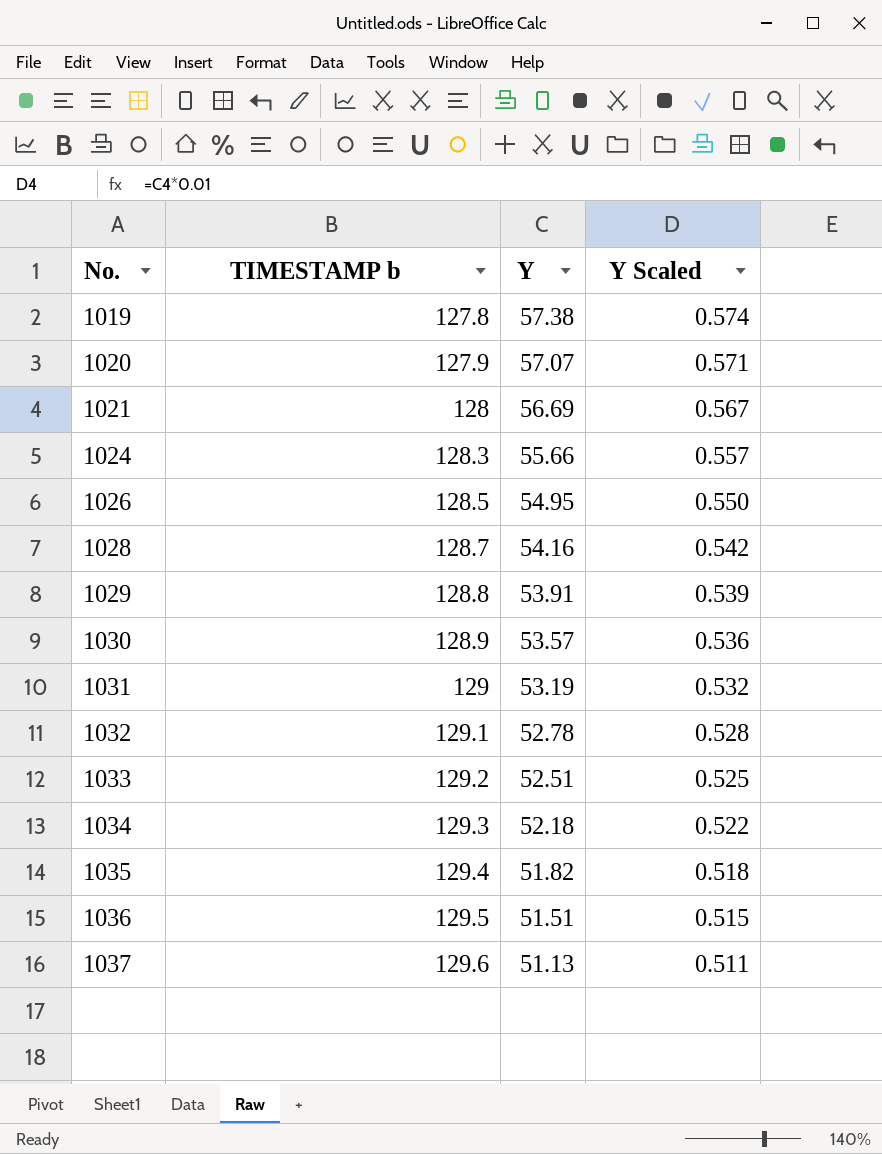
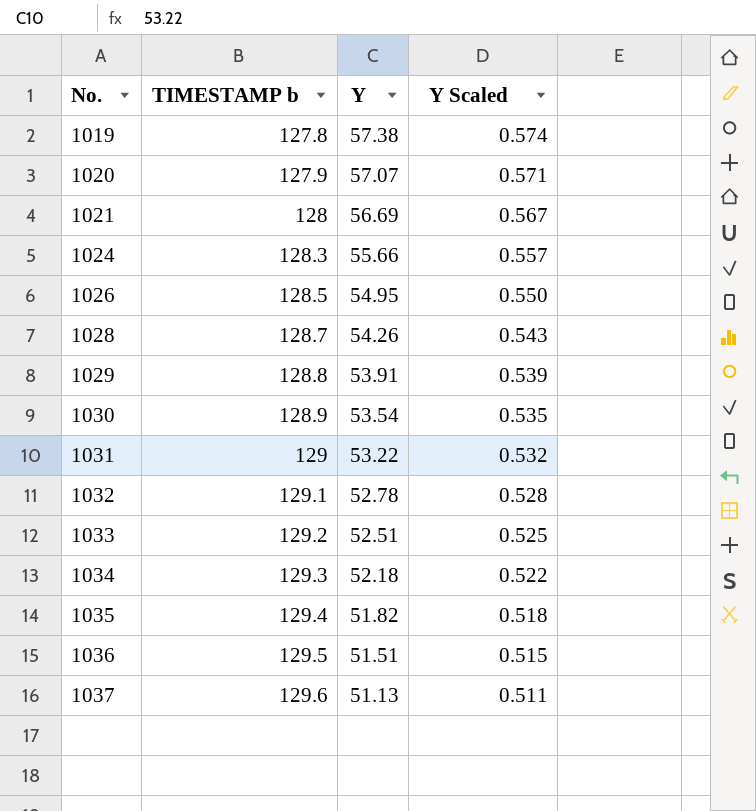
1028 | Y: 54.16 -> 54.26
1028 | Y Scaled: 0.542 -> 0.543
1030 | Y: 53.57 -> 53.54
1030 | Y Scaled: 0.536 -> 0.535
1031 | Y: 53.19 -> 53.22

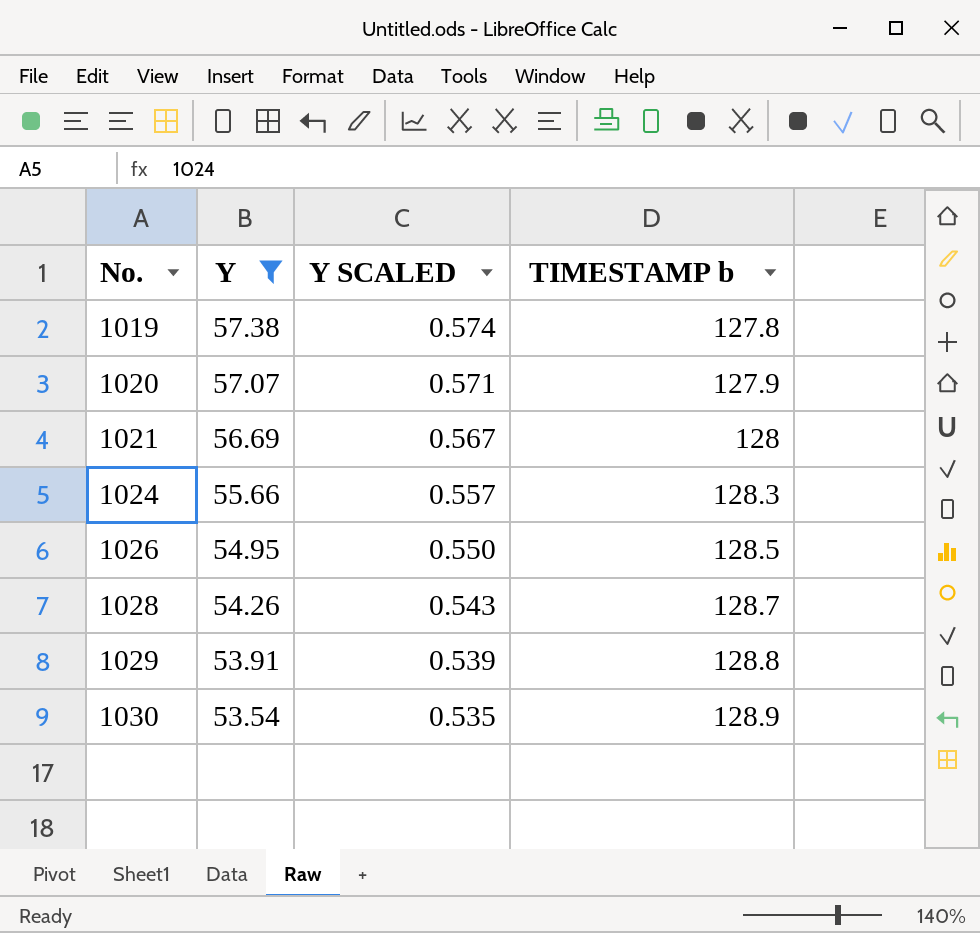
filter: none -> Y >= 53.54
column name: Y Scaled -> Y SCALED
column TIMESTAMP b | position: 2 -> 4

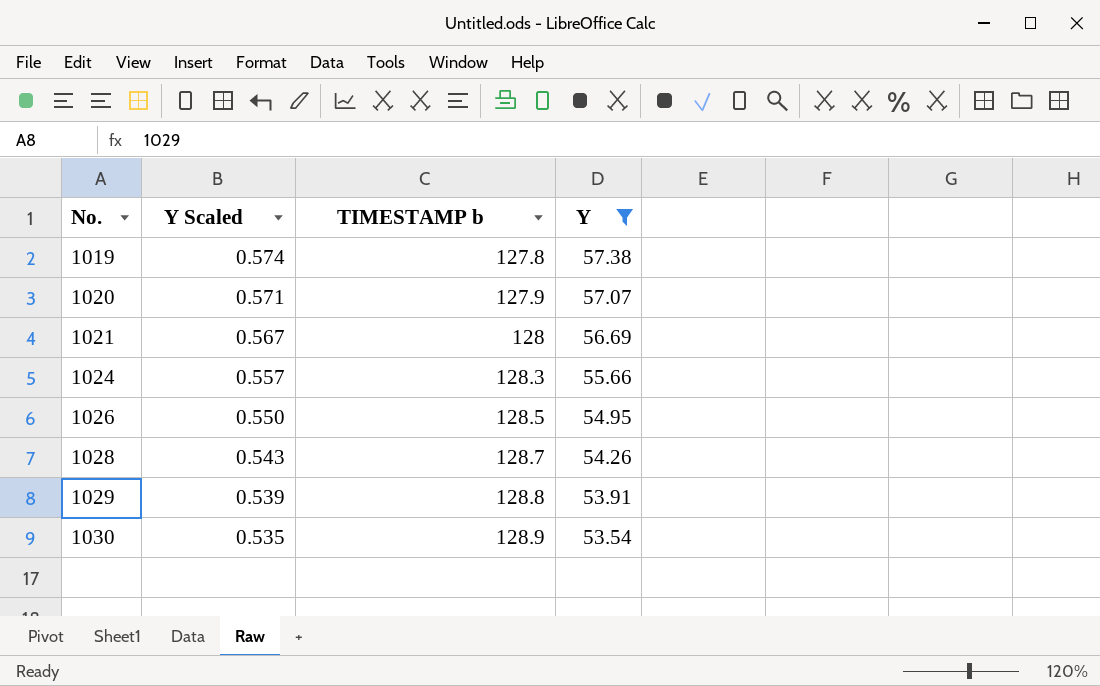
column name: Y SCALED -> Y Scaled
column Y | position: 2 -> 4

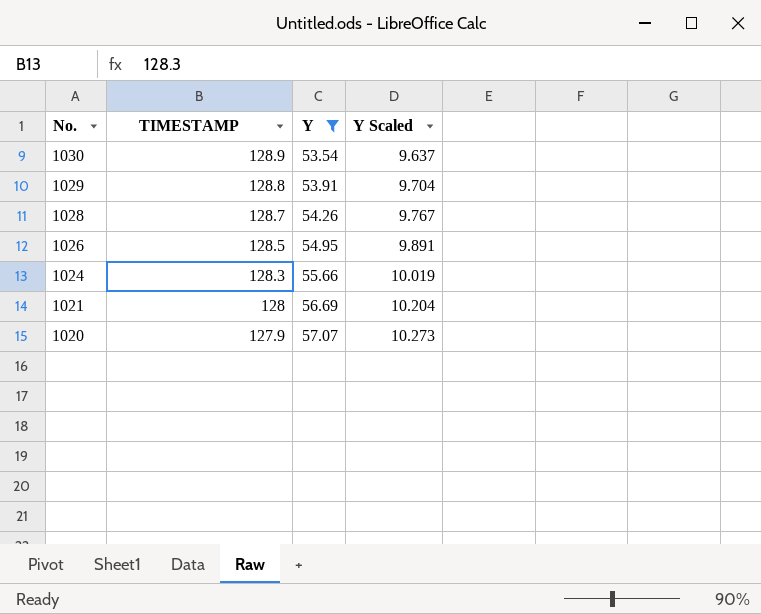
row order: No. ascending -> No. descending
column name: TIMESTAMP b -> TIMESTAMP
column Y Scaled | formula: [Y] * 0.01 -> [Y] * 0.18
column Y Scaled | position: 2 -> 4
row 1019: 0.574 | 127.8 | 57.38 -> none

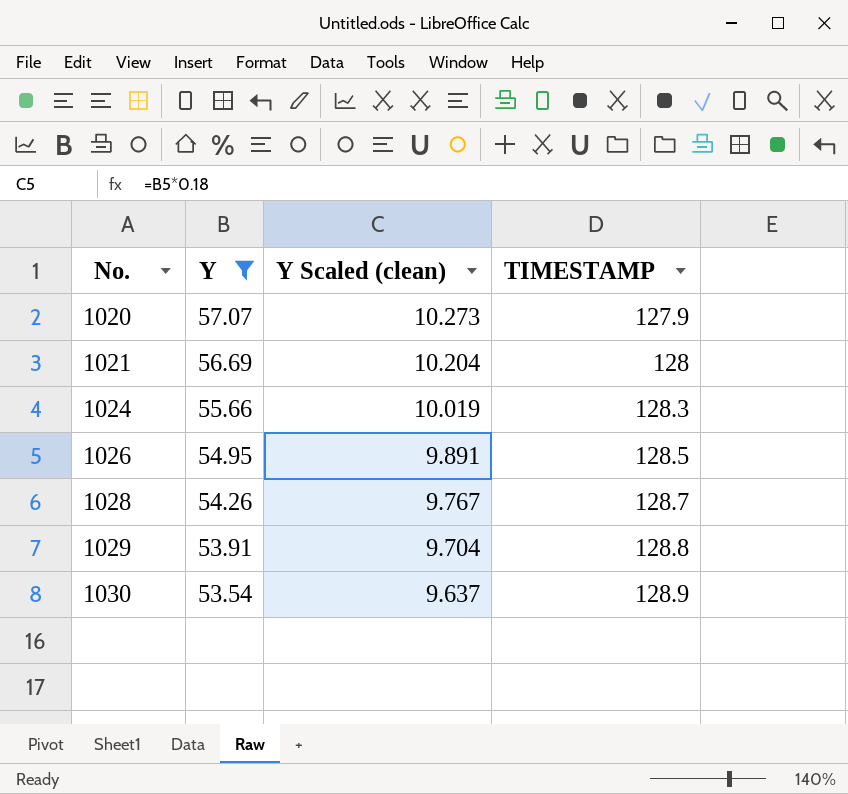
row order: No. descending -> No. ascending
column name: Y Scaled -> Y Scaled (clean)
column TIMESTAMP | position: 2 -> 4

